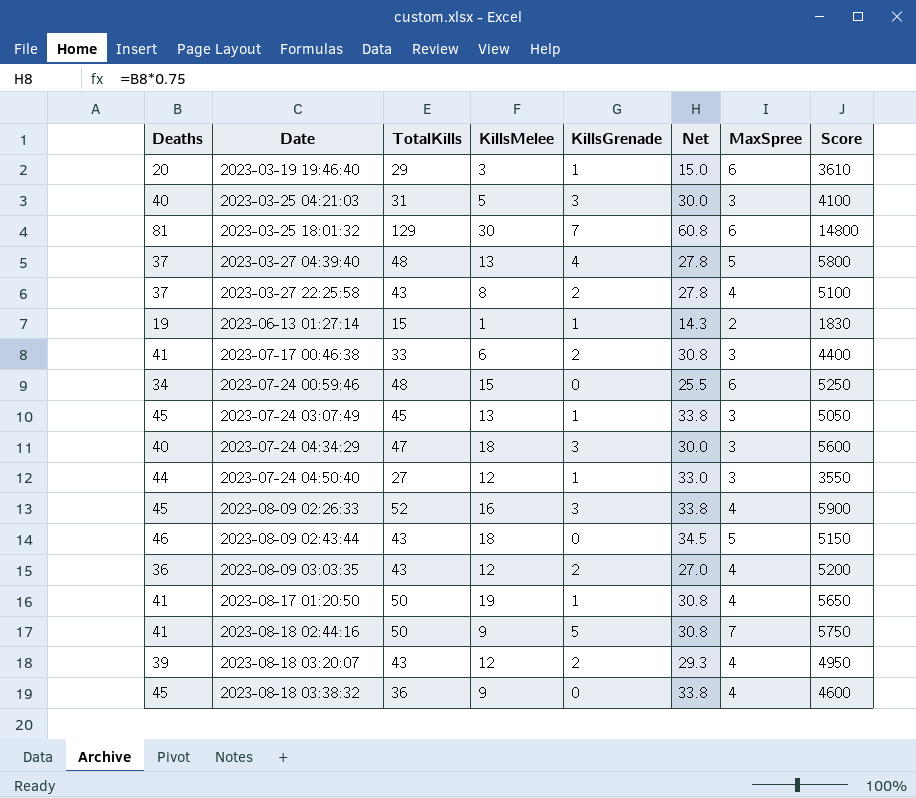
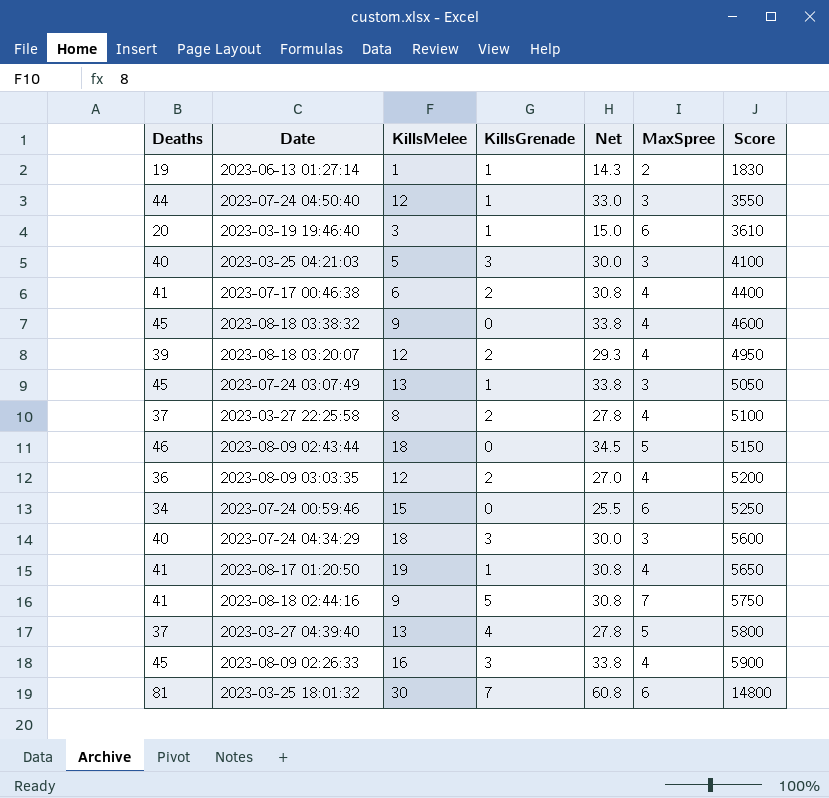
row order: Date ascending -> Score ascending
column TotalKills | position: 3 -> none
2023-07-17 00:46:38 | MaxSpree: 3 -> 4

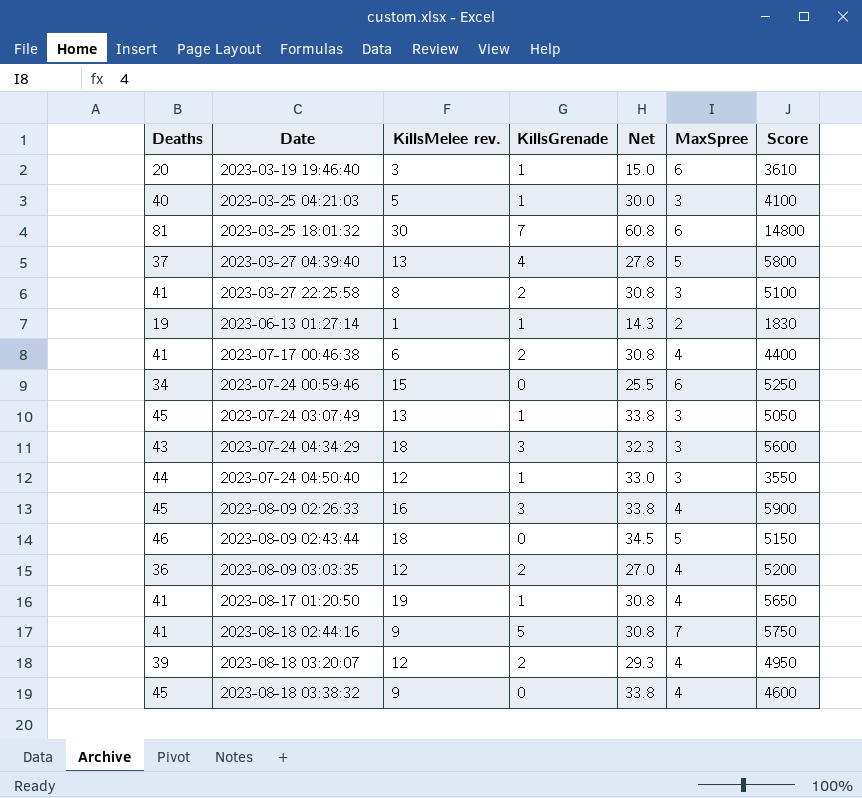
row order: Score ascending -> Date ascending
column name: KillsMelee -> KillsMelee rev.
2023-03-25 04:21:03 | KillsGrenade: 3 -> 1
2023-03-27 22:25:58 | Deaths: 37 -> 41
2023-03-27 22:25:58 | Net: 27.8 -> 30.8
2023-03-27 22:25:58 | MaxSpree: 4 -> 3
2023-07-24 04:34:29 | Deaths: 40 -> 43
2023-07-24 04:34:29 | Net: 30.0 -> 32.3

